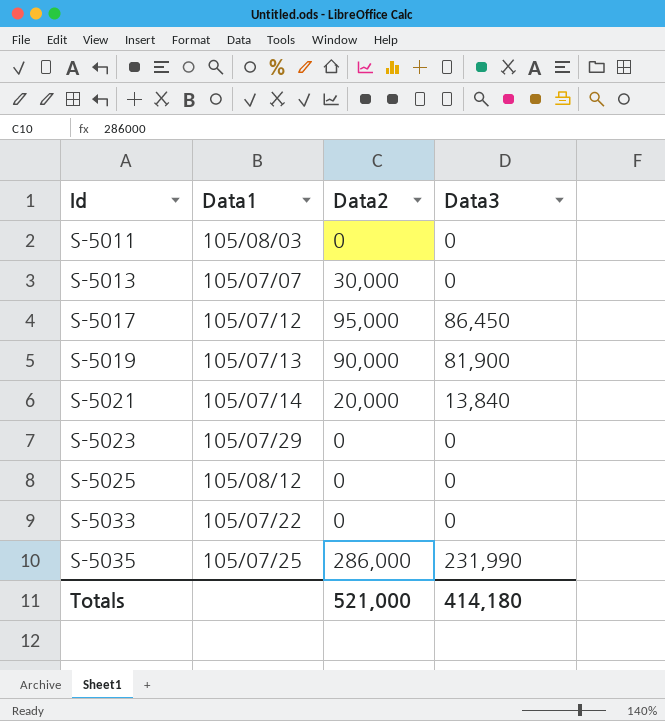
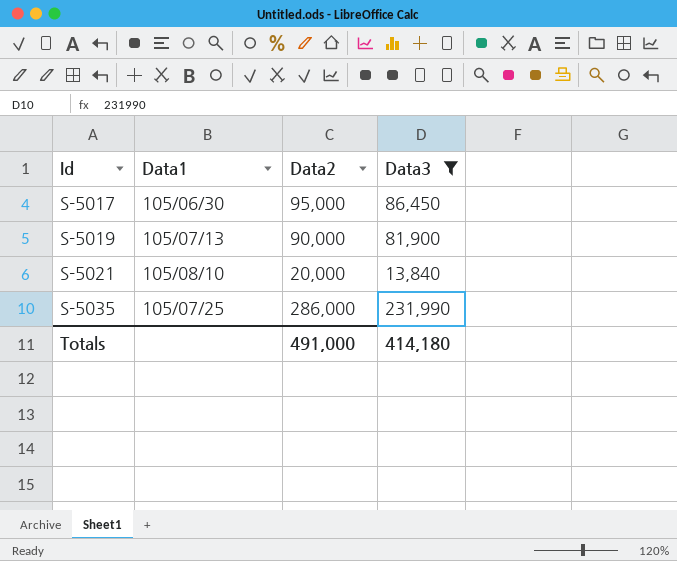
filter: none -> Data3 != 0
S-5017 | Data1: 105/07/12 -> 105/06/30
S-5021 | Data1: 105/07/14 -> 105/08/10
Totals | Data2: 521,000 -> 491,000

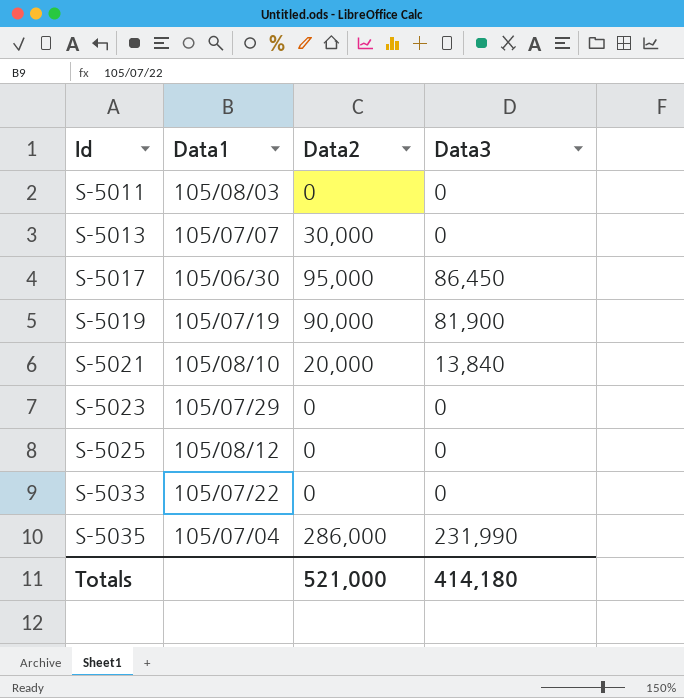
filter: Data3 != 0 -> none
S-5019 | Data1: 105/07/13 -> 105/07/19
S-5035 | Data1: 105/07/25 -> 105/07/04
Totals | Data2: 491,000 -> 521,000

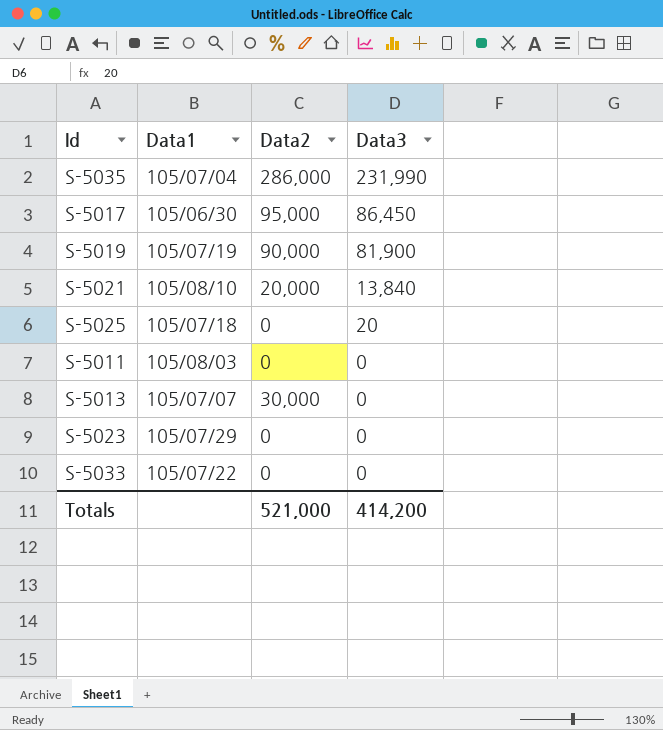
row order: Id ascending -> Data3 descending
S-5025 | Data1: 105/08/12 -> 105/07/18
S-5025 | Data3: 0 -> 20
Totals | Data3: 414,180 -> 414,200

